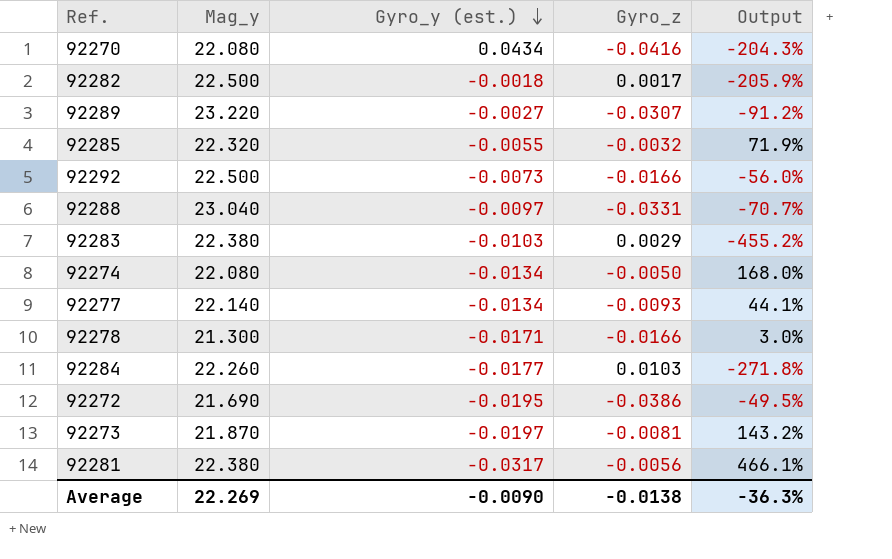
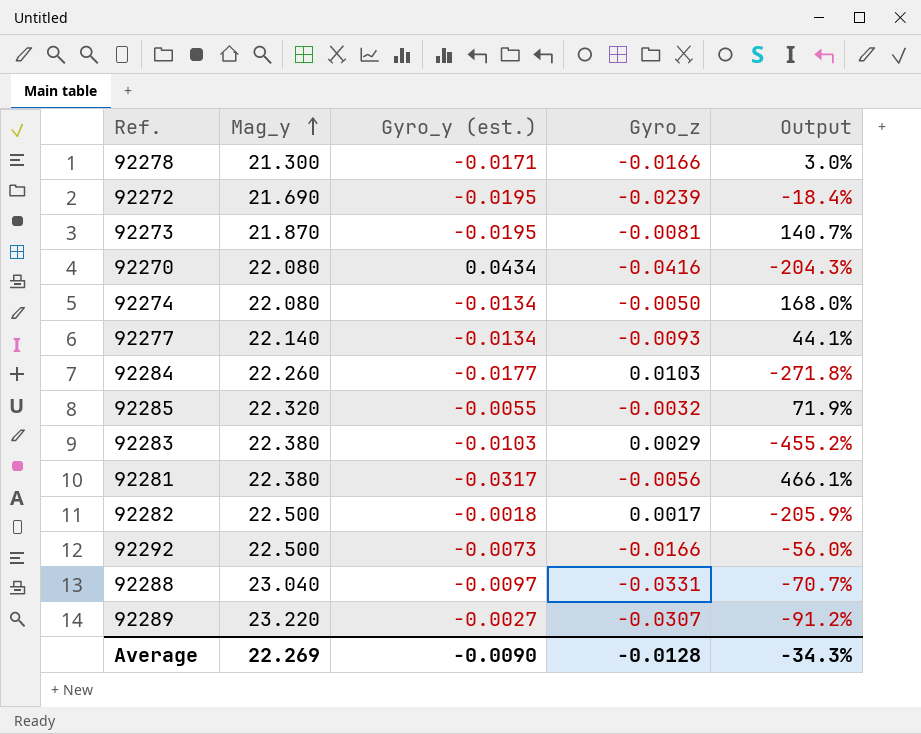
row order: Gyro_y (est.) descending -> Mag_y ascending
92272 | Gyro_z: -0.0386 -> -0.0239
92272 | Output: -49.5% -> -18.4%
92273 | Gyro_y (est.): -0.0197 -> -0.0195
92273 | Output: 143.2% -> 140.7%
Average | Gyro_z: -0.0138 -> -0.0128
Average | Output: -36.3% -> -34.3%

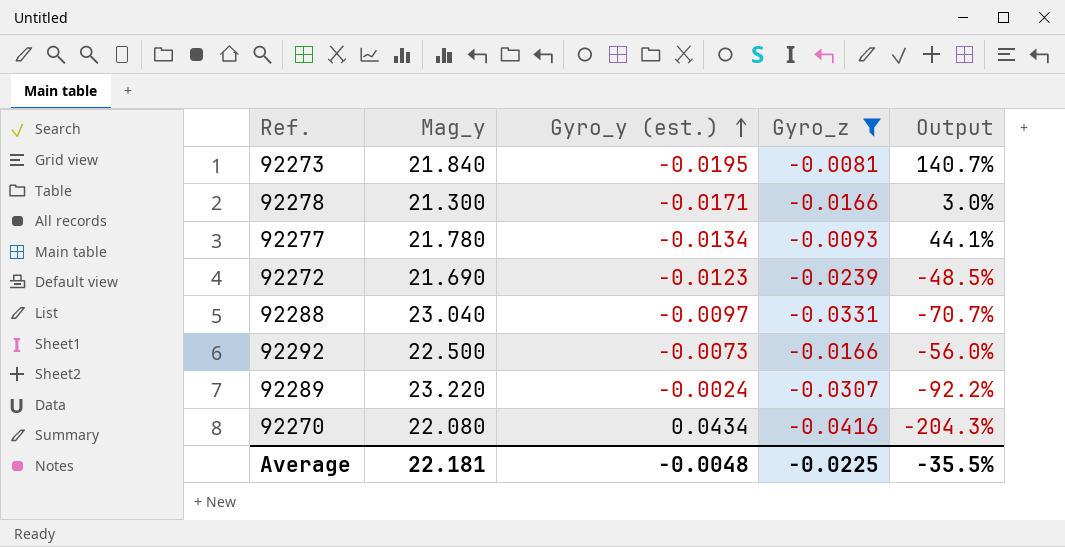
filter: none -> Gyro_z <= -0.0081
row order: Mag_y ascending -> Gyro_y (est.) ascending
92273 | Mag_y: 21.870 -> 21.840
92277 | Mag_y: 22.140 -> 21.780
92272 | Gyro_y (est.): -0.0195 -> -0.0123
92272 | Output: -18.4% -> -48.5%
92289 | Gyro_y (est.): -0.0027 -> -0.0024
92289 | Output: -91.2% -> -92.2%
Average | Mag_y: 22.269 -> 22.181
Average | Gyro_y (est.): -0.0090 -> -0.0048
Average | Gyro_z: -0.0128 -> -0.0225
Average | Output: -34.3% -> -35.5%

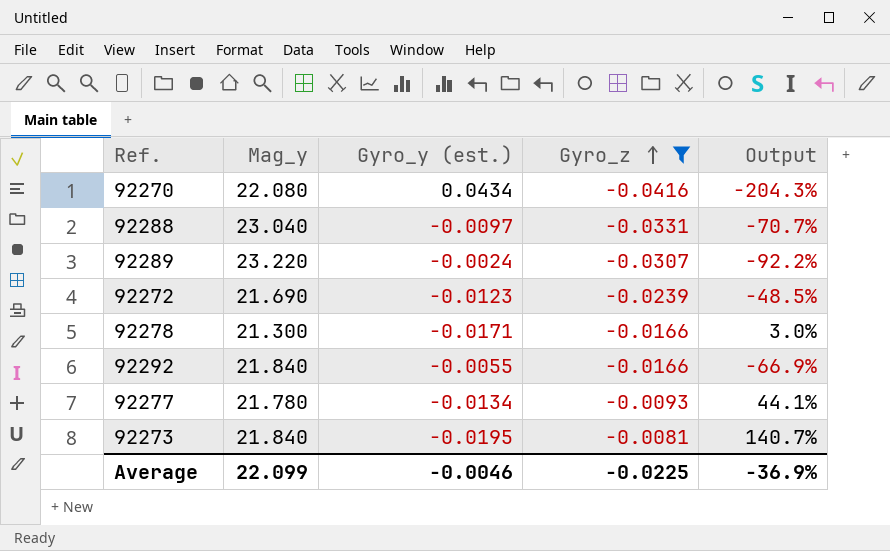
row order: Gyro_y (est.) ascending -> Gyro_z ascending
92292 | Mag_y: 22.500 -> 21.840
92292 | Gyro_y (est.): -0.0073 -> -0.0055
92292 | Output: -56.0% -> -66.9%
Average | Mag_y: 22.181 -> 22.099
Average | Gyro_y (est.): -0.0048 -> -0.0046
Average | Output: -35.5% -> -36.9%

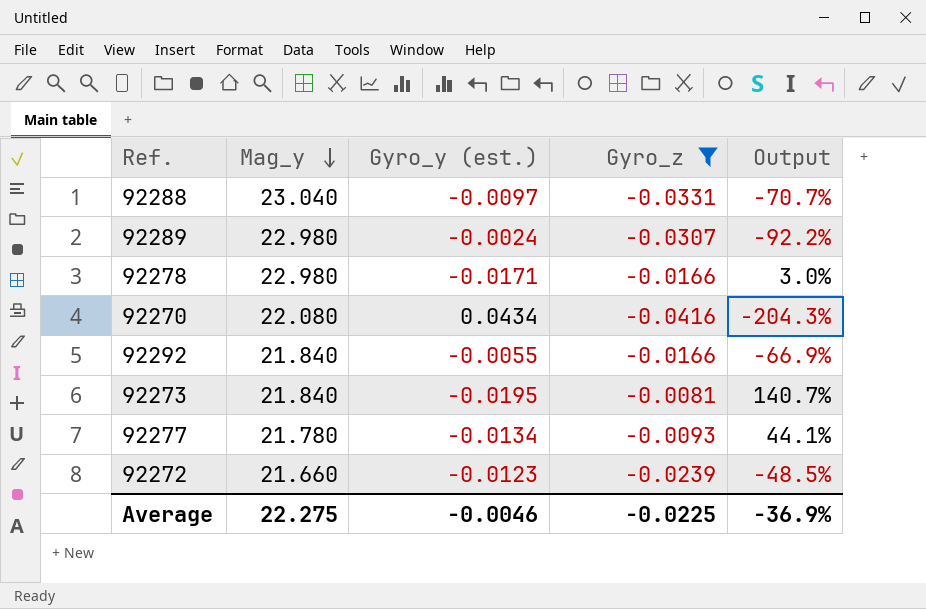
row order: Gyro_z ascending -> Mag_y descending
92289 | Mag_y: 23.220 -> 22.980
92278 | Mag_y: 21.300 -> 22.980
92272 | Mag_y: 21.690 -> 21.660
Average | Mag_y: 22.099 -> 22.275

